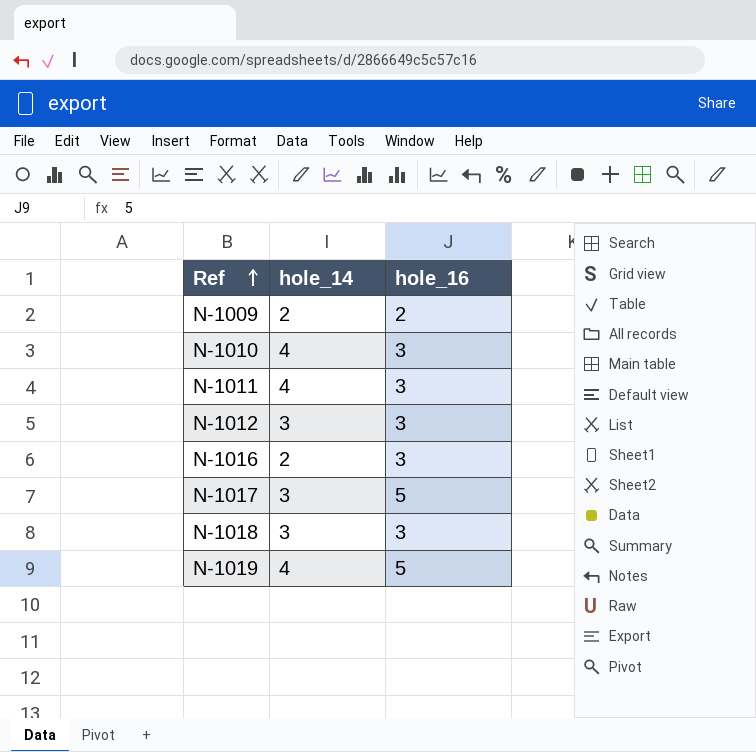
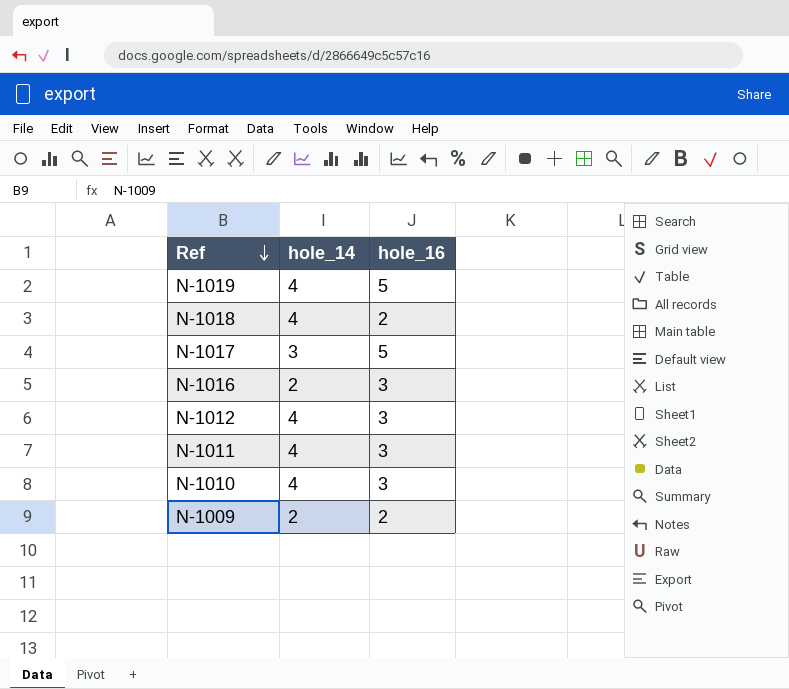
row order: Ref ascending -> Ref descending
N-1018 | hole_14: 3 -> 4
N-1018 | hole_16: 3 -> 2
N-1012 | hole_14: 3 -> 4

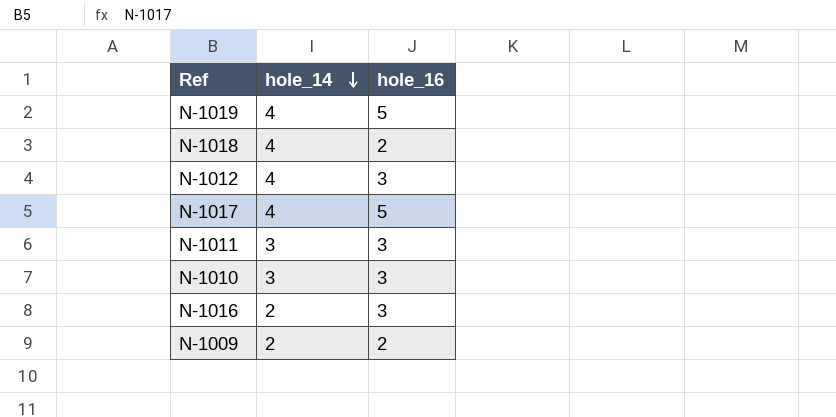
row order: Ref descending -> hole_14 descending
N-1017 | hole_14: 3 -> 4
N-1011 | hole_14: 4 -> 3
N-1010 | hole_14: 4 -> 3

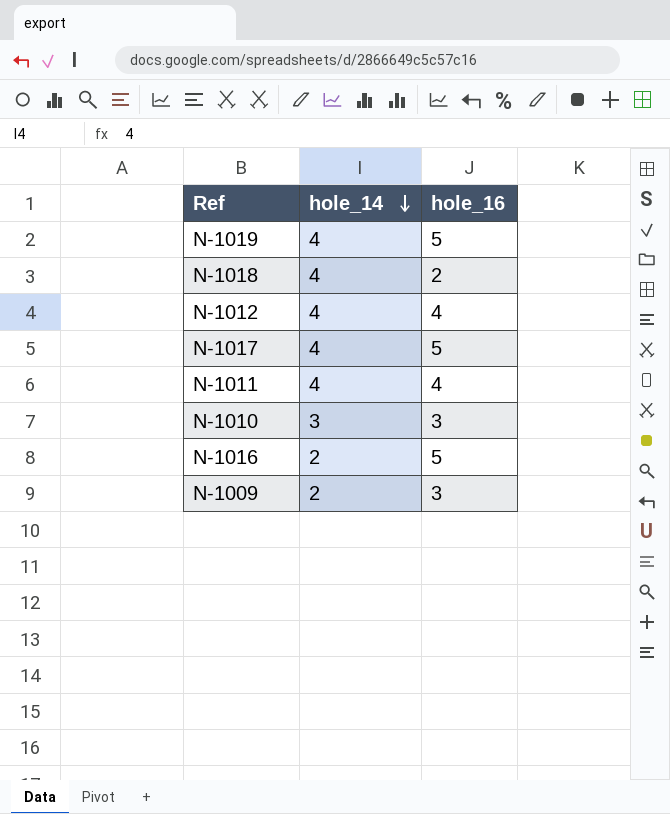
N-1012 | hole_16: 3 -> 4
N-1011 | hole_14: 3 -> 4
N-1011 | hole_16: 3 -> 4
N-1016 | hole_16: 3 -> 5
N-1009 | hole_16: 2 -> 3

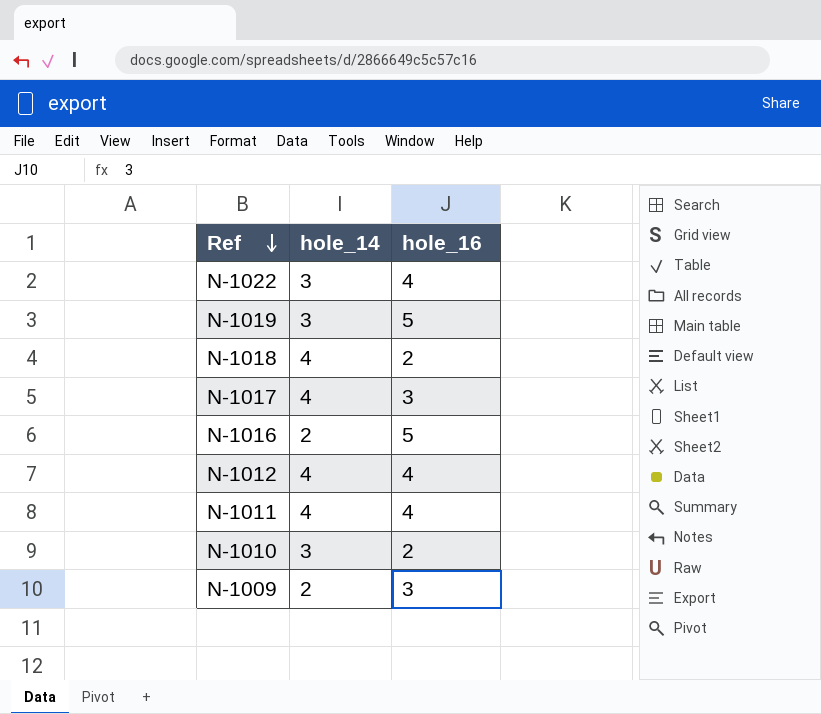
row order: hole_14 descending -> Ref descending
row N-1022: none -> 3 | 4
N-1019 | hole_14: 4 -> 3
N-1017 | hole_16: 5 -> 3
N-1010 | hole_16: 3 -> 2

